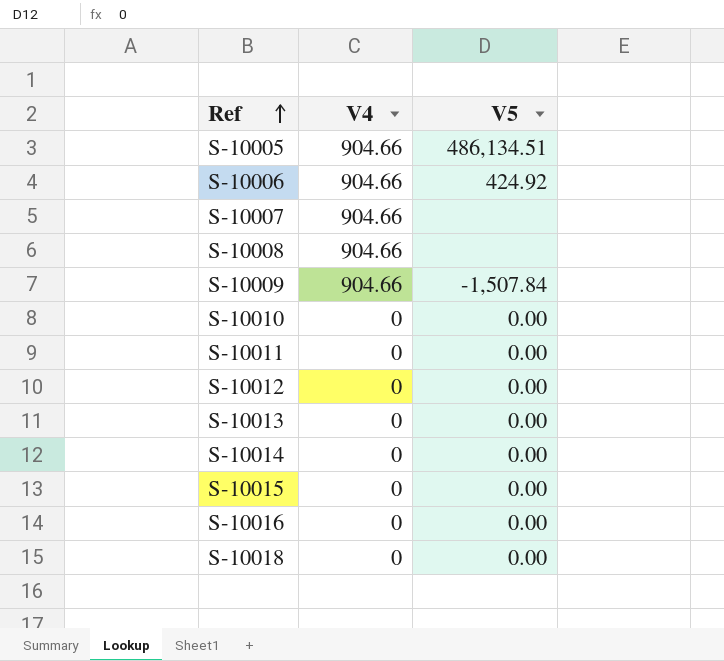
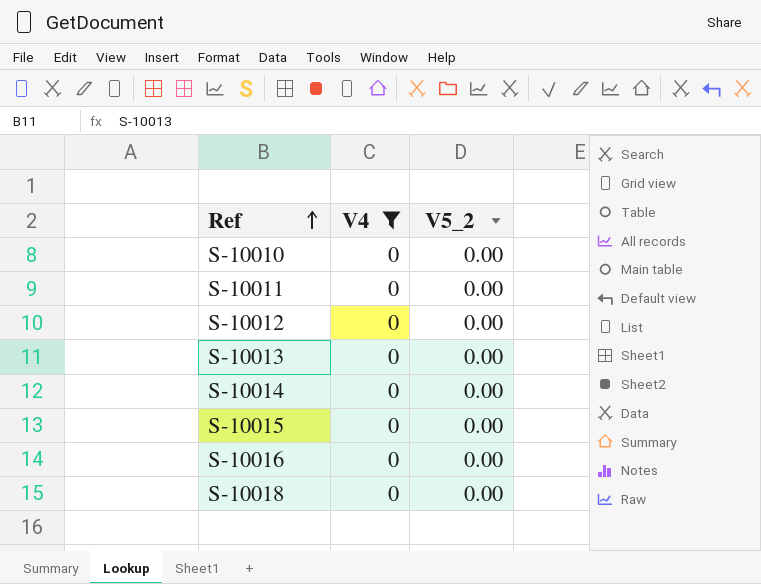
filter: none -> V4 = 0
column name: V5 -> V5_2

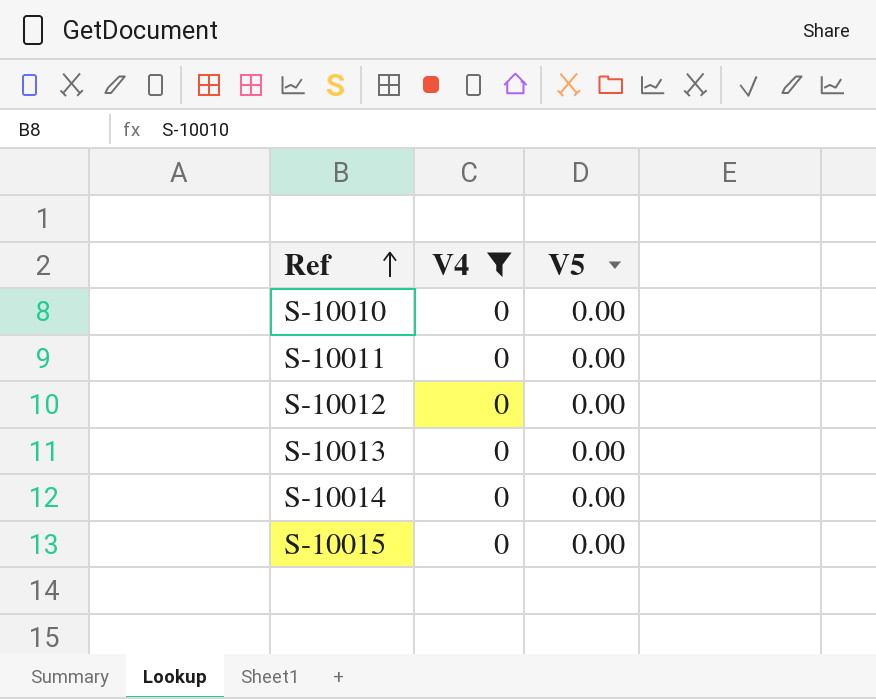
column name: V5_2 -> V5
row S-10016: 0 | 0.00 -> none
row S-10018: 0 | 0.00 -> none

